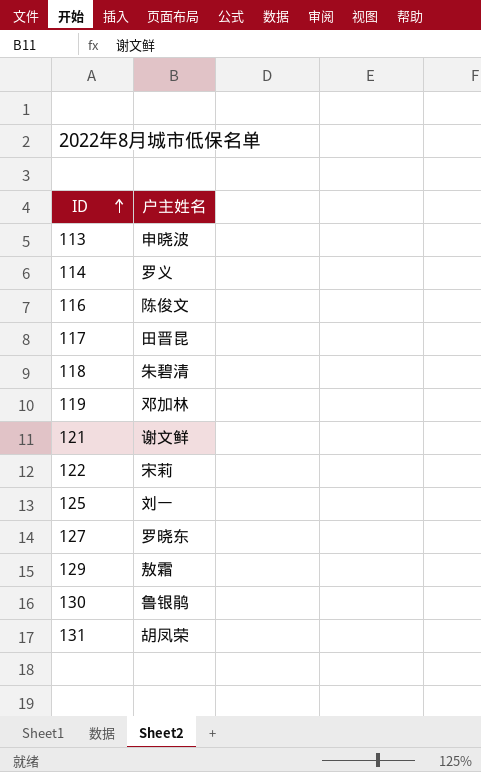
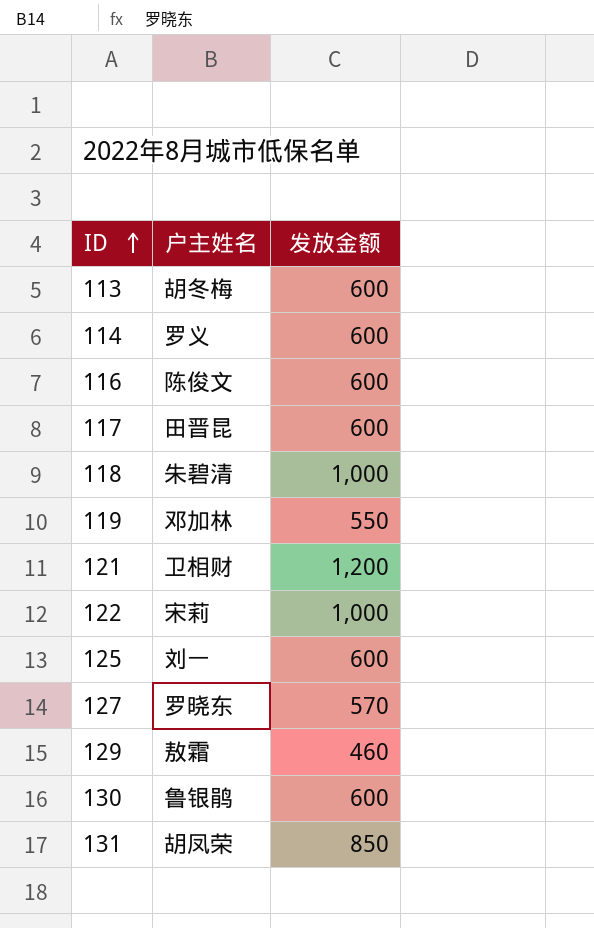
column 发放金额 | position: none -> 3
113 | 户主姓名: 申晓波 -> 胡冬梅
121 | 户主姓名: 谢文鲜 -> 卫相财

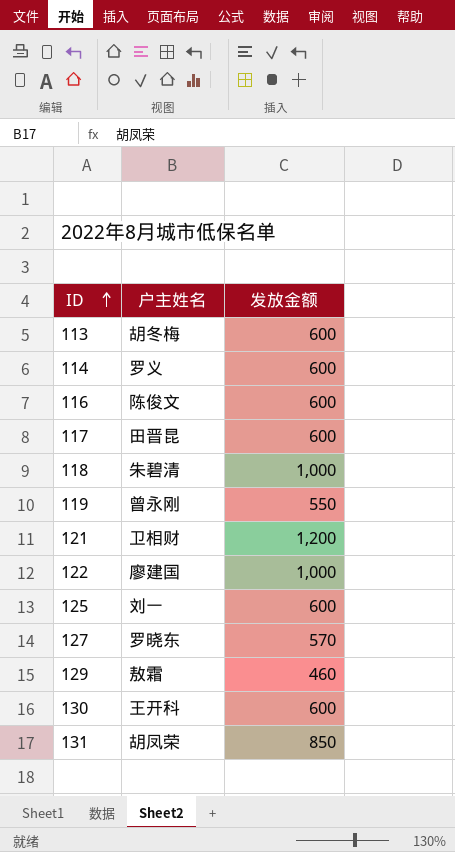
119 | 户主姓名: 邓加林 -> 曾永刚
122 | 户主姓名: 宋莉 -> 廖建国
130 | 户主姓名: 鲁银鹃 -> 王开科

